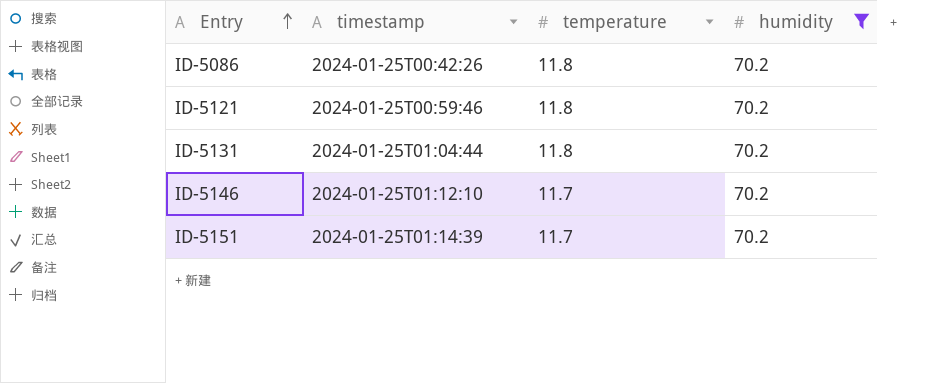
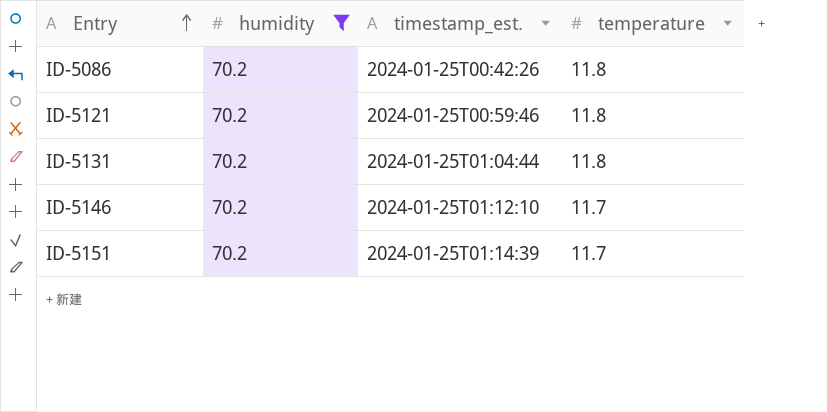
column humidity | position: 4 -> 2
column name: timestamp -> timestamp_est.

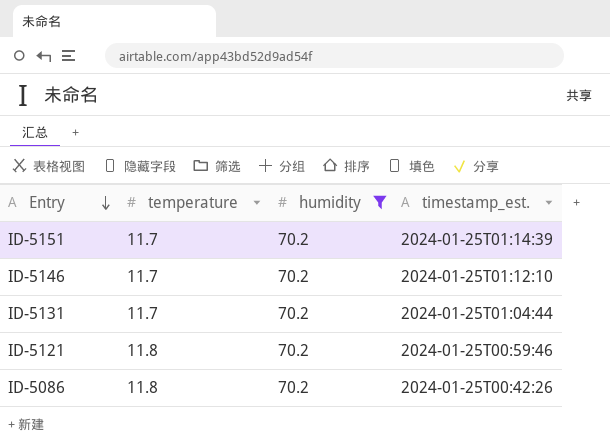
row order: Entry ascending -> Entry descending
column temperature | position: 4 -> 2
ID-5131 | temperature: 11.8 -> 11.7

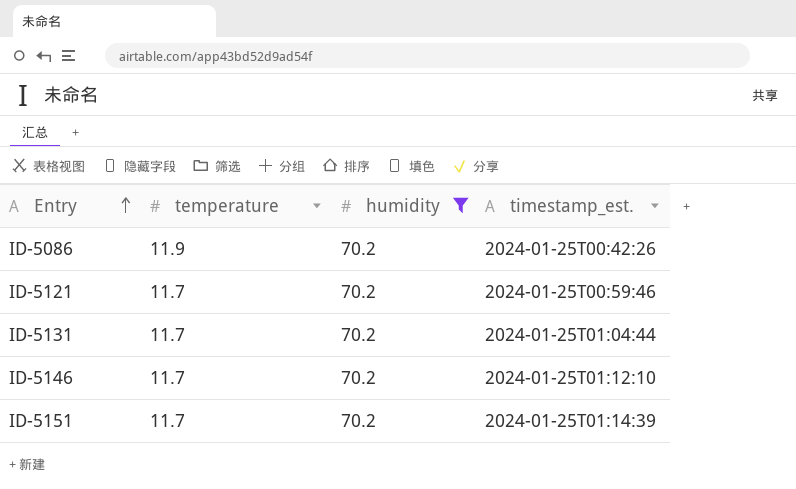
row order: Entry descending -> Entry ascending
ID-5086 | temperature: 11.8 -> 11.9
ID-5121 | temperature: 11.8 -> 11.7

